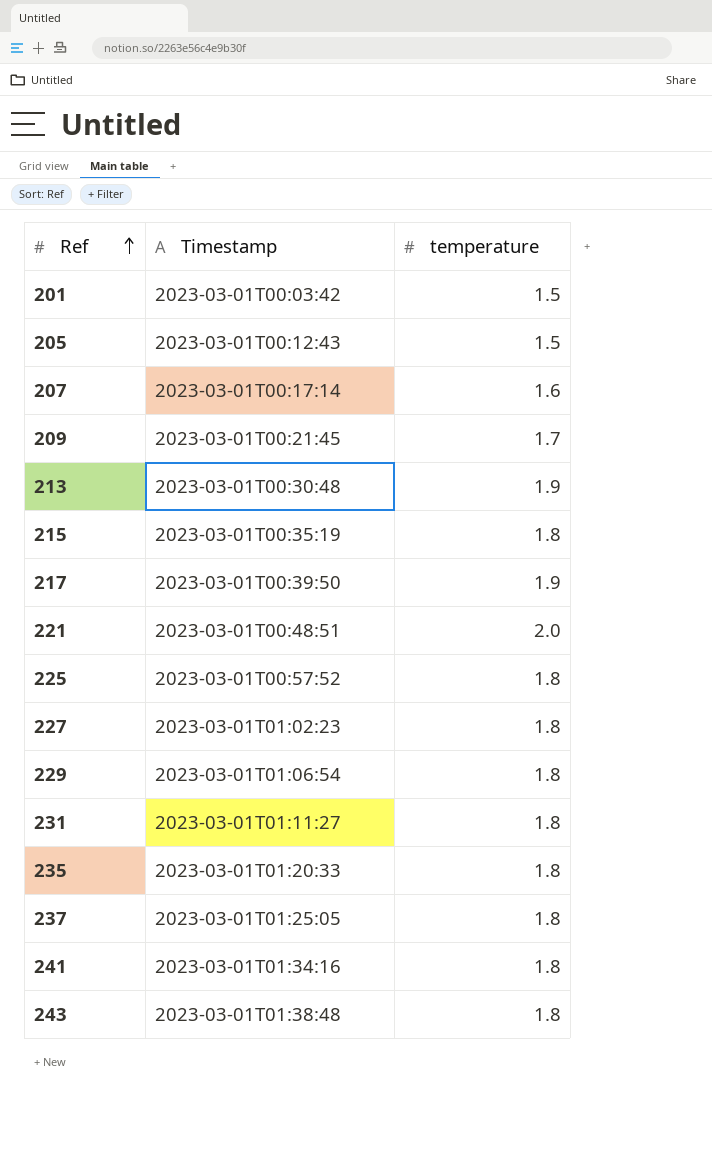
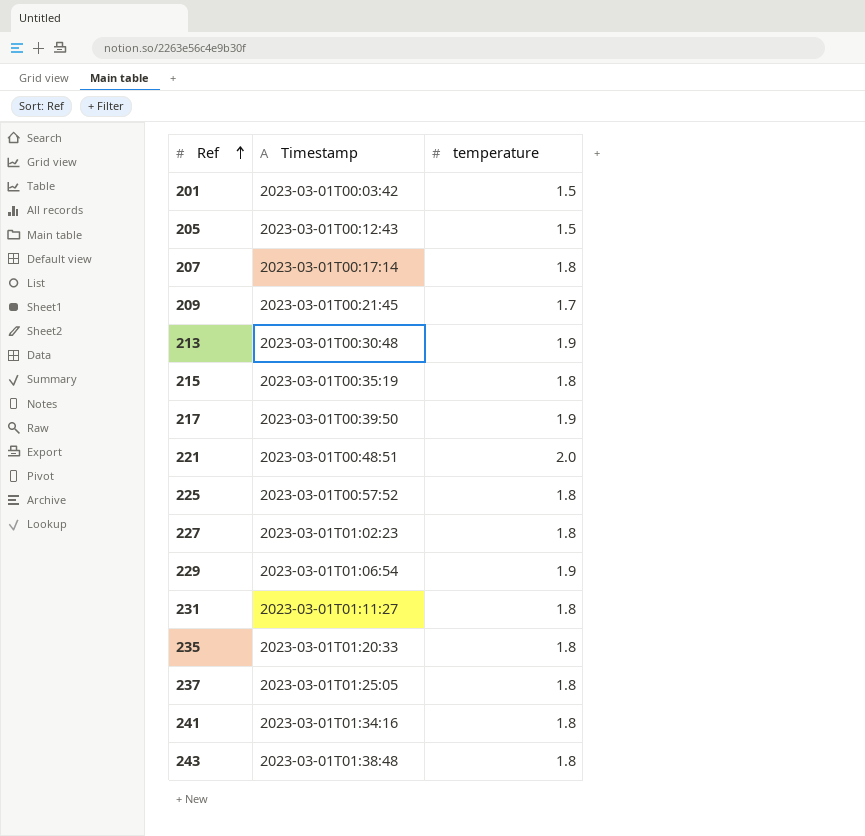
207 | temperature: 1.6 -> 1.8
229 | temperature: 1.8 -> 1.9

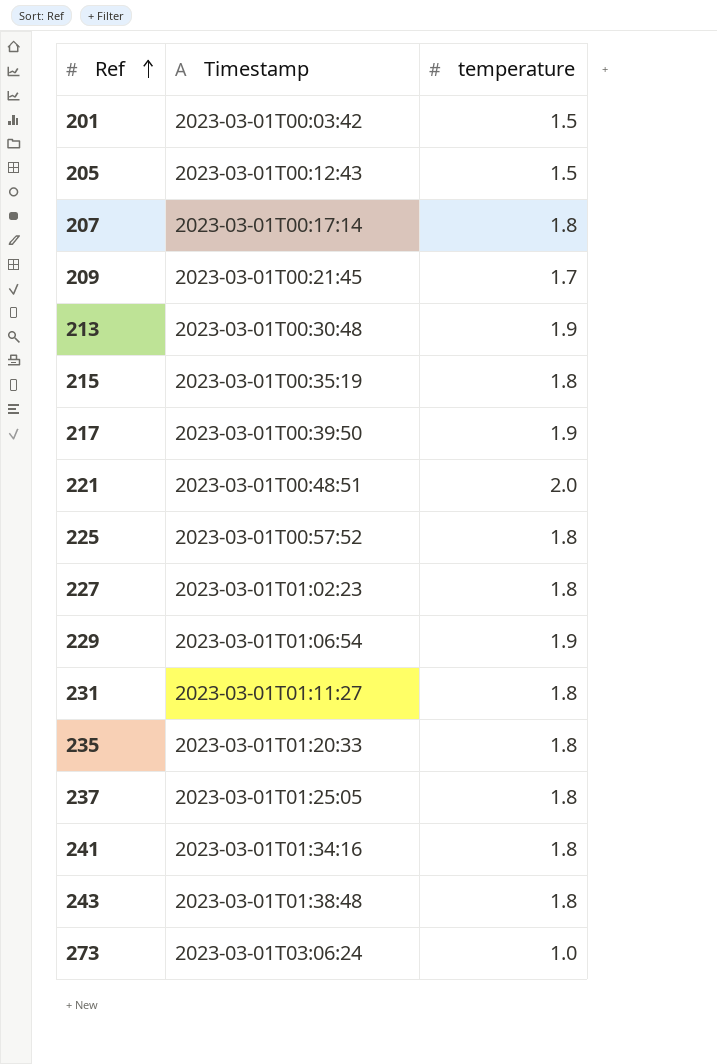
row 273: none -> 2023-03-01T03:06:24 | 1.0

